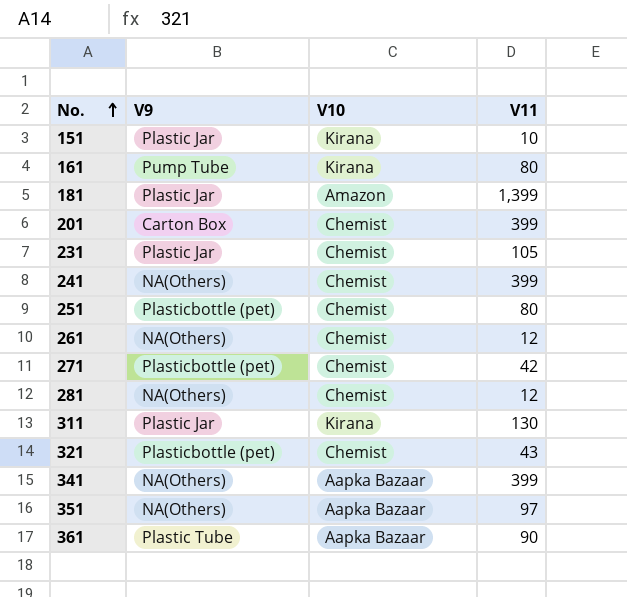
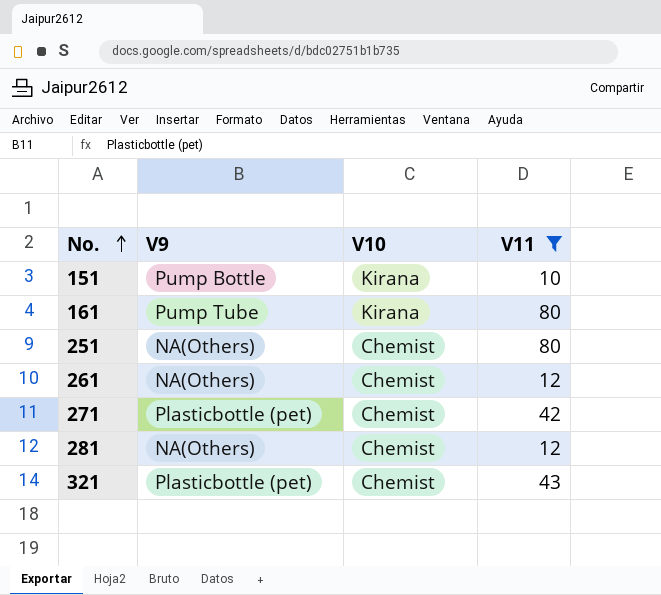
filter: none -> V11 <= 80
151 | V9: Plastic Jar -> Pump Bottle
251 | V9: Plasticbottle (pet) -> NA(Others)

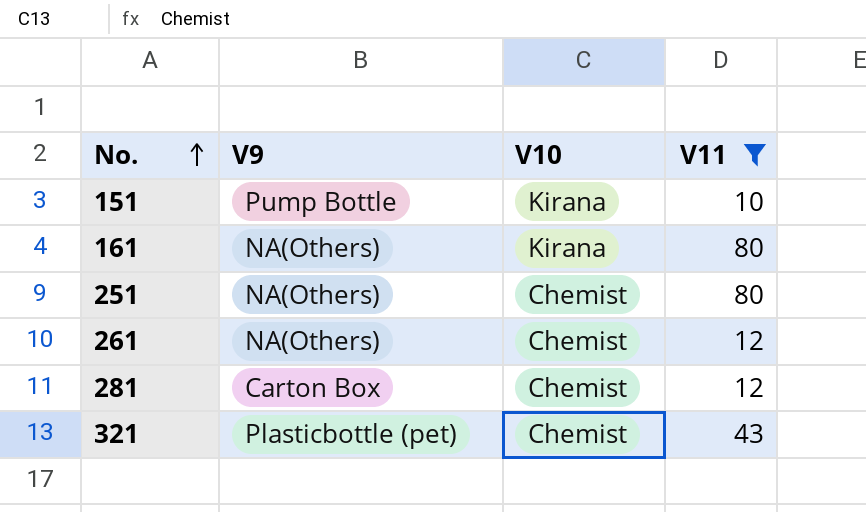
row 271: Plasticbottle (pet) | Chemist | 42 -> none
161 | V9: Pump Tube -> NA(Others)
281 | V9: NA(Others) -> Carton Box

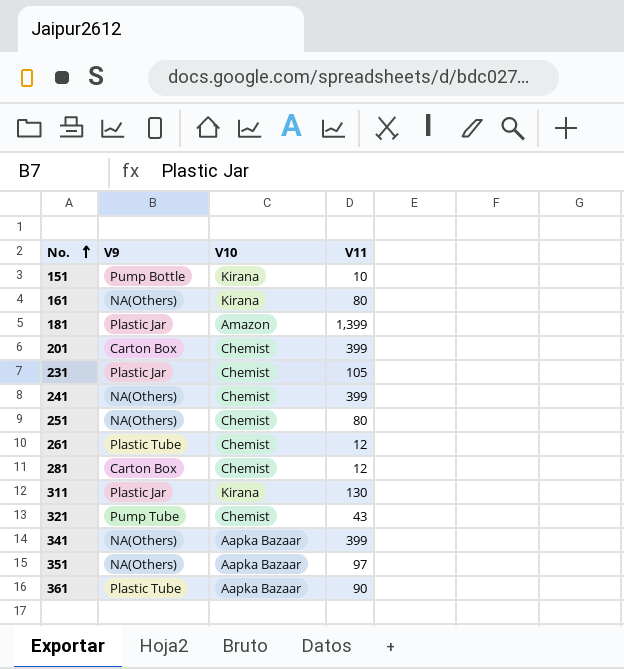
filter: V11 <= 80 -> none
261 | V9: NA(Others) -> Plastic Tube
321 | V9: Plasticbottle (pet) -> Pump Tube

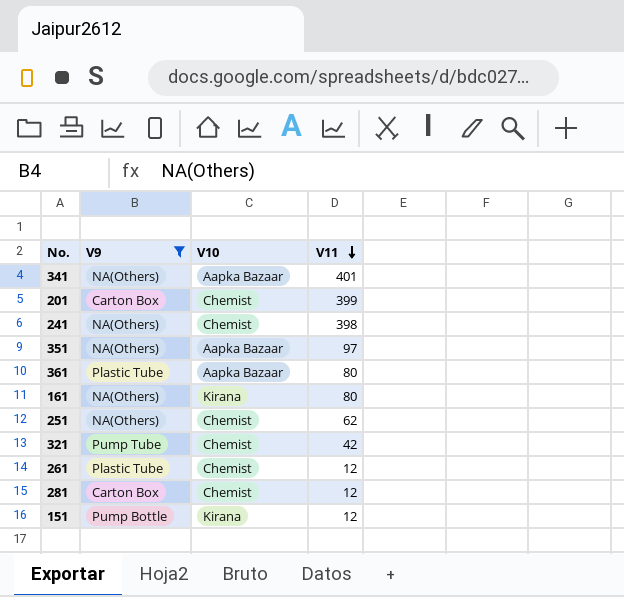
filter: none -> V9 != Plastic Jar
row order: No. ascending -> V11 descending
341 | V11: 399 -> 401
241 | V11: 399 -> 398
361 | V11: 90 -> 80
251 | V11: 80 -> 62
321 | V11: 43 -> 42
151 | V11: 10 -> 12

